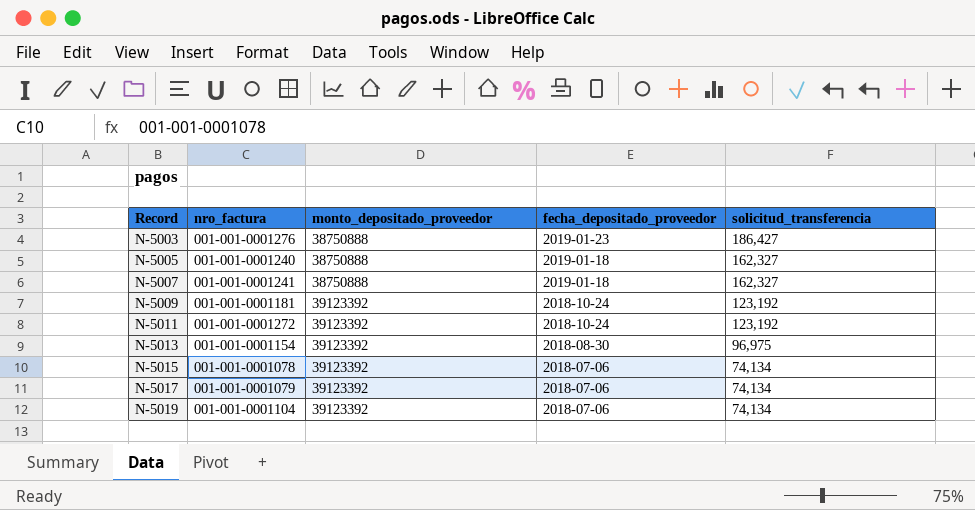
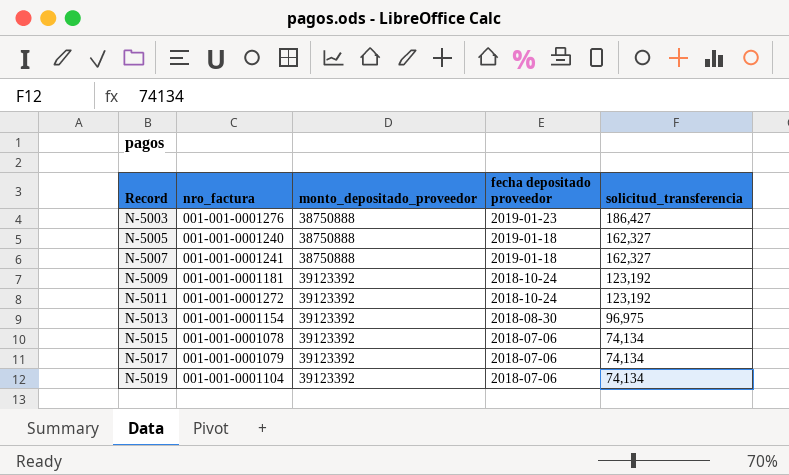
column name: fecha_depositado_proveedor -> fecha depositado proveedor

